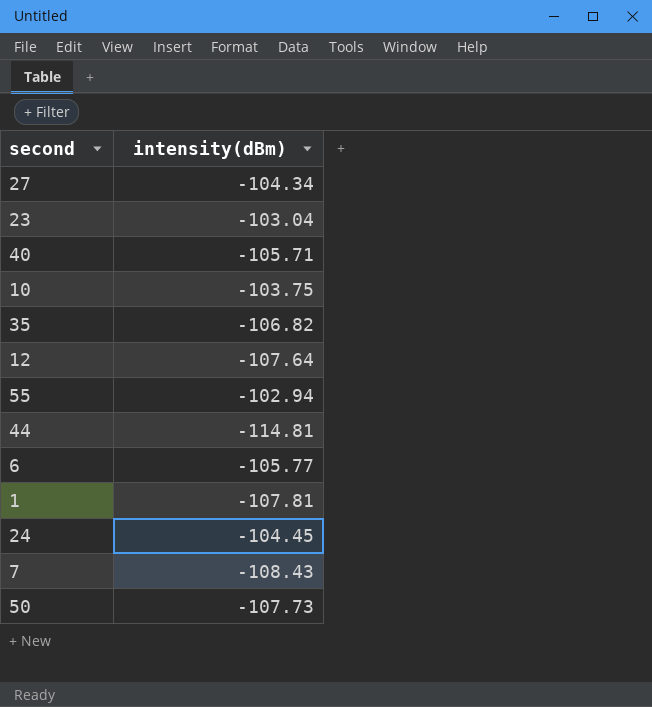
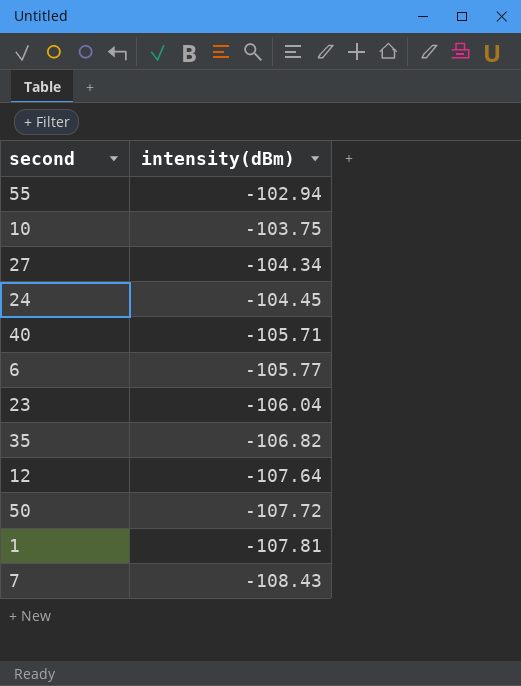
row order: none -> intensity(dBm) descending
row 44: -114.81 -> none
23 | intensity(dBm): -103.04 -> -106.04
50 | intensity(dBm): -107.73 -> -107.72

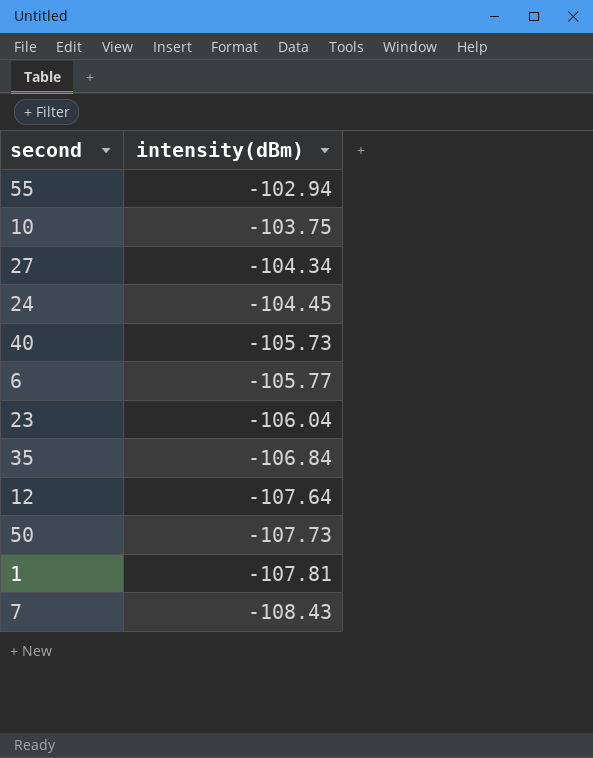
40 | intensity(dBm): -105.71 -> -105.73
35 | intensity(dBm): -106.82 -> -106.84
50 | intensity(dBm): -107.72 -> -107.73

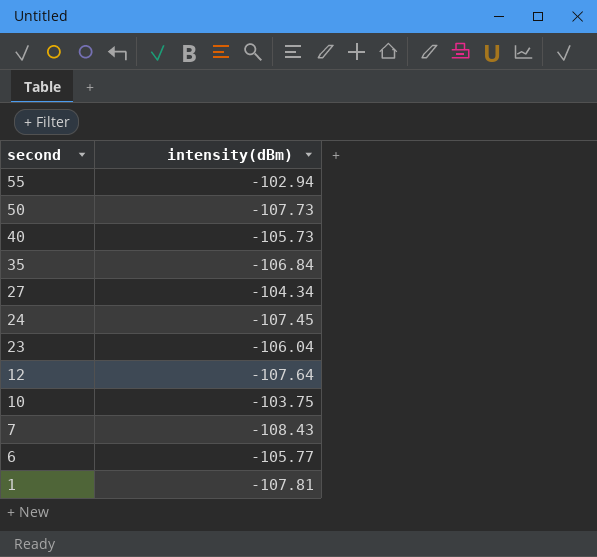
row order: intensity(dBm) descending -> second descending
24 | intensity(dBm): -104.45 -> -107.45

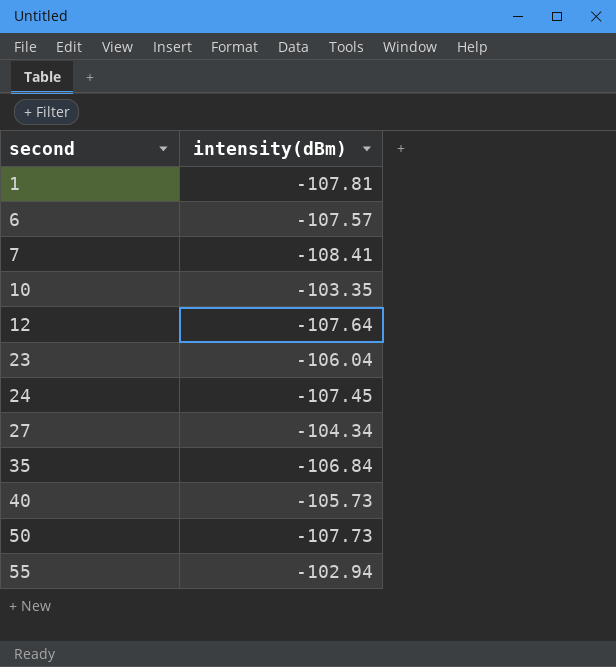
row order: second descending -> second ascending
6 | intensity(dBm): -105.77 -> -107.57
7 | intensity(dBm): -108.43 -> -108.41
10 | intensity(dBm): -103.75 -> -103.35

